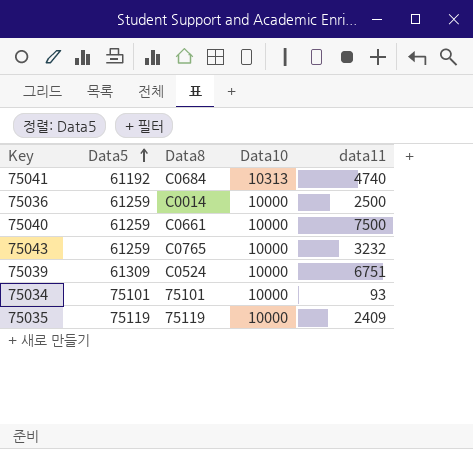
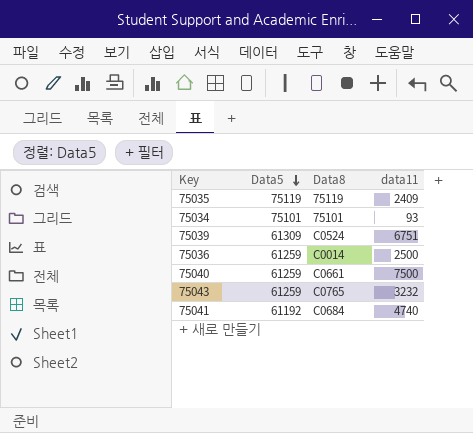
row order: Data5 ascending -> Data5 descending
column Data10 | position: 4 -> none

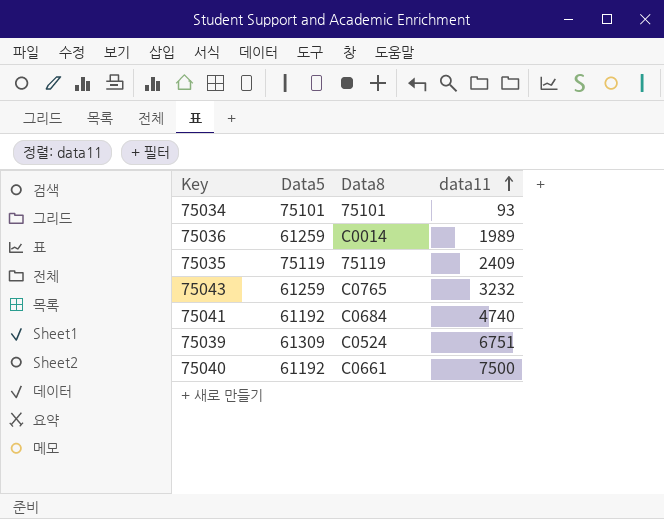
row order: Data5 descending -> data11 ascending
75036 | data11: 2500 -> 1989
75040 | Data5: 61259 -> 61192

